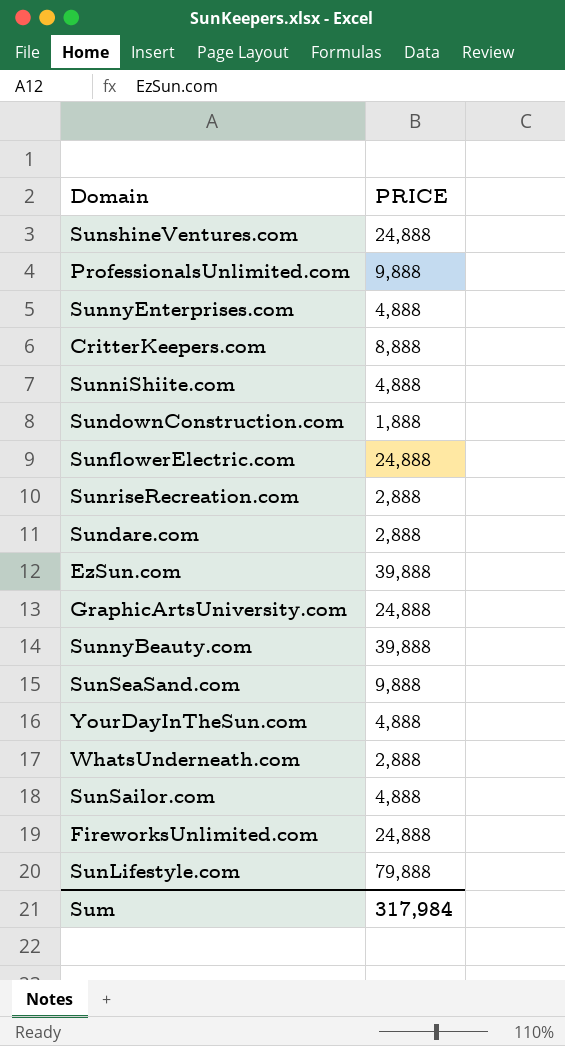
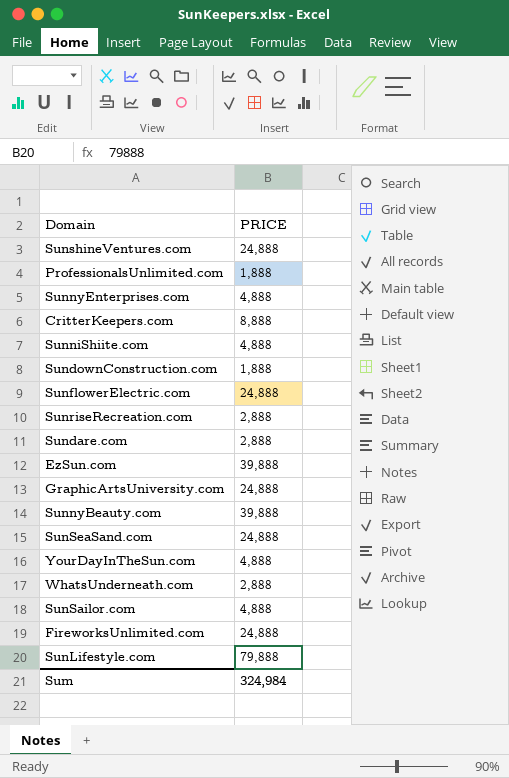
ProfessionalsUnlimited.com | PRICE: 9,888 -> 1,888
SunSeaSand.com | PRICE: 9,888 -> 24,888
Sum | PRICE: 317,984 -> 324,984

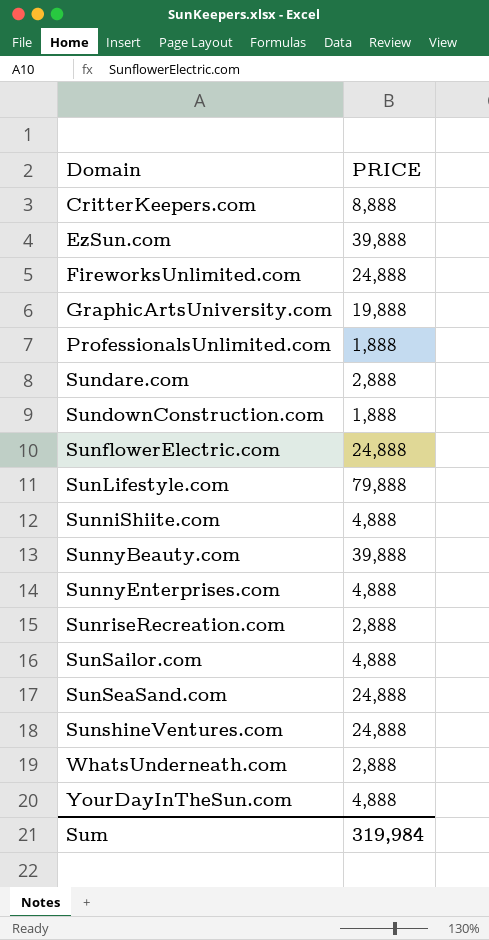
row order: none -> Domain ascending
GraphicArtsUniversity.com | PRICE: 24,888 -> 19,888
Sum | PRICE: 324,984 -> 319,984

